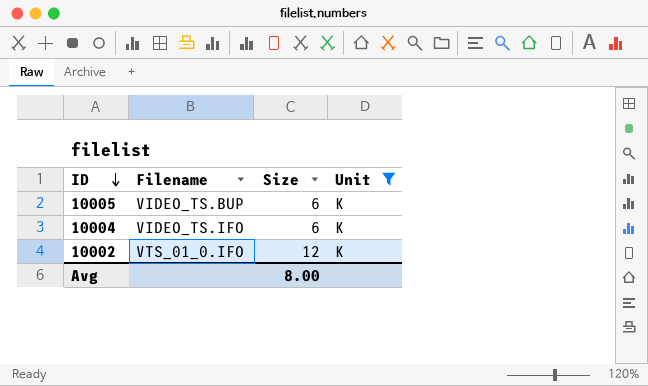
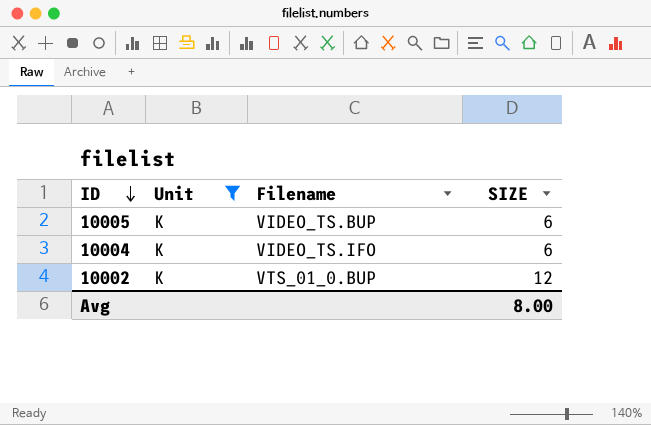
column Unit | position: 4 -> 2
column name: Size -> SIZE
10002 | Filename: VTS_01_0.IFO -> VTS_01_0.BUP

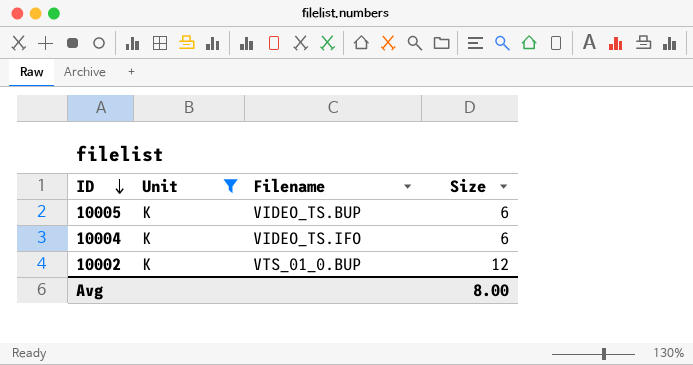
column name: SIZE -> Size

